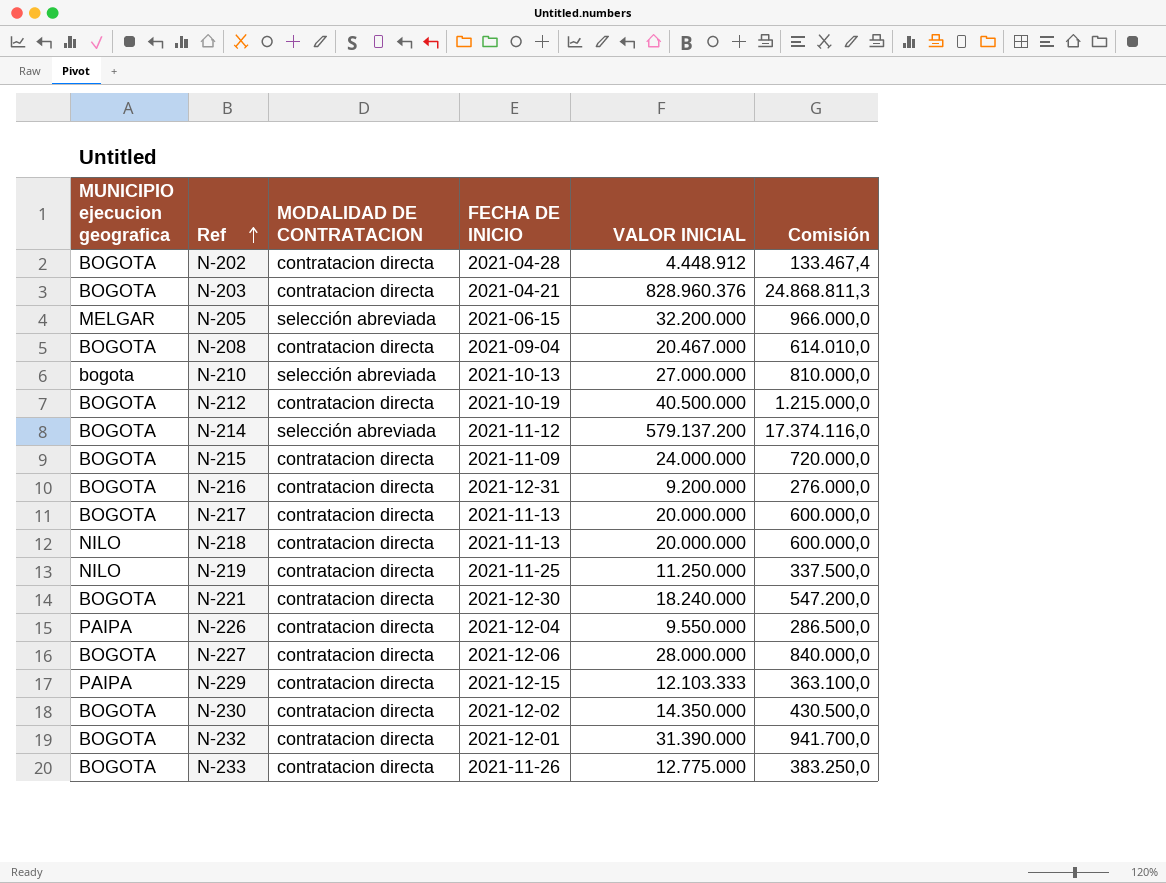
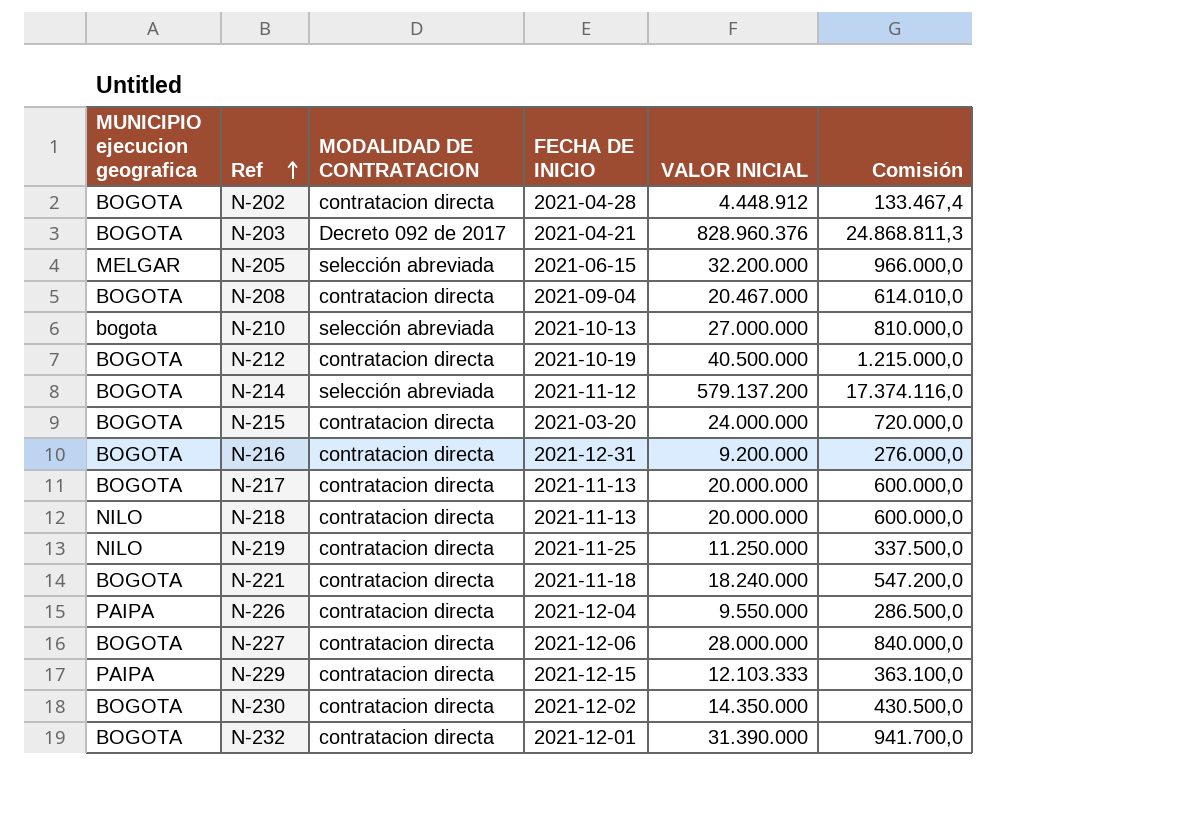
row N-233: BOGOTA | contratacion directa | 2021-11-26 | 12.775.000 | 383.250,0 -> none
N-203 | MODALIDAD DE CONTRATACION: contratacion directa -> Decreto 092 de 2017
N-215 | FECHA DE INICIO: 2021-11-09 -> 2021-03-20
N-221 | FECHA DE INICIO: 2021-12-30 -> 2021-11-18

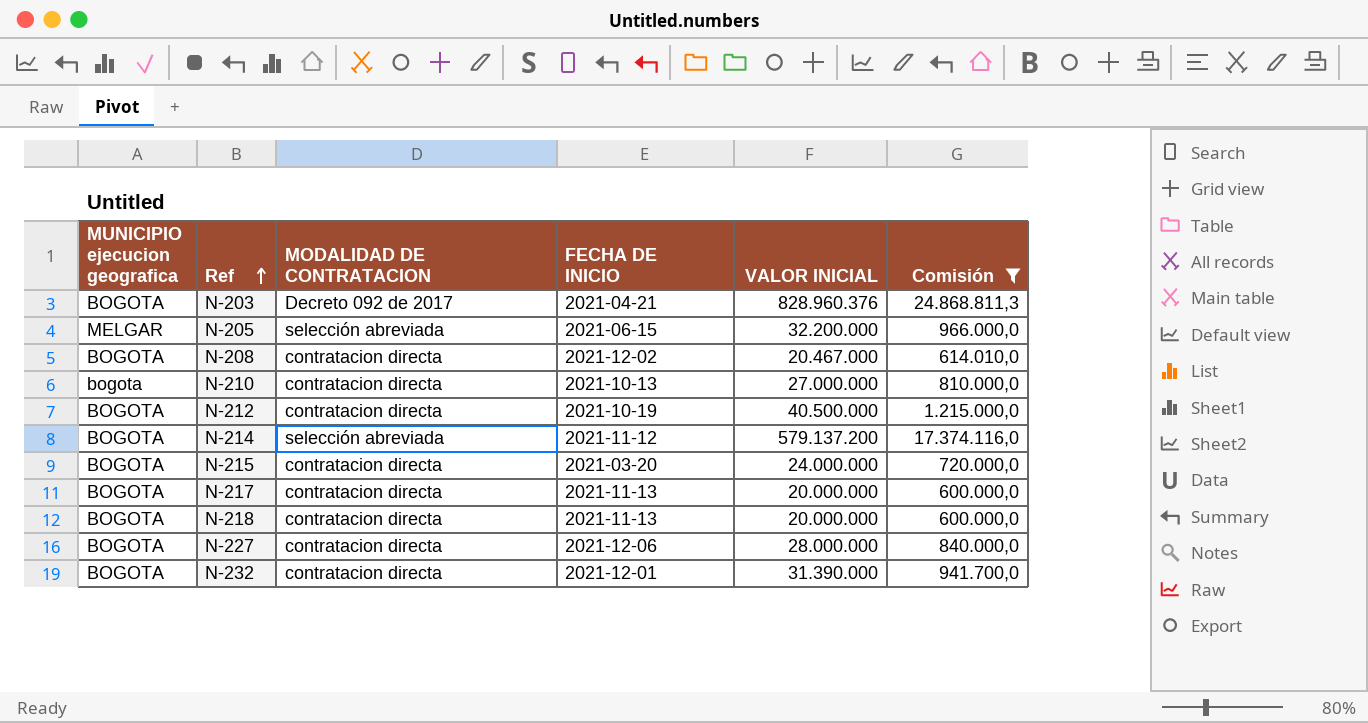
filter: none -> Comisión >= 600.000,0
N-208 | FECHA DE INICIO: 2021-09-04 -> 2021-12-02
N-210 | MODALIDAD DE CONTRATACION: selección abreviada -> contratacion directa
N-218 | MUNICIPIO ejecucion geografica: NILO -> BOGOTA

